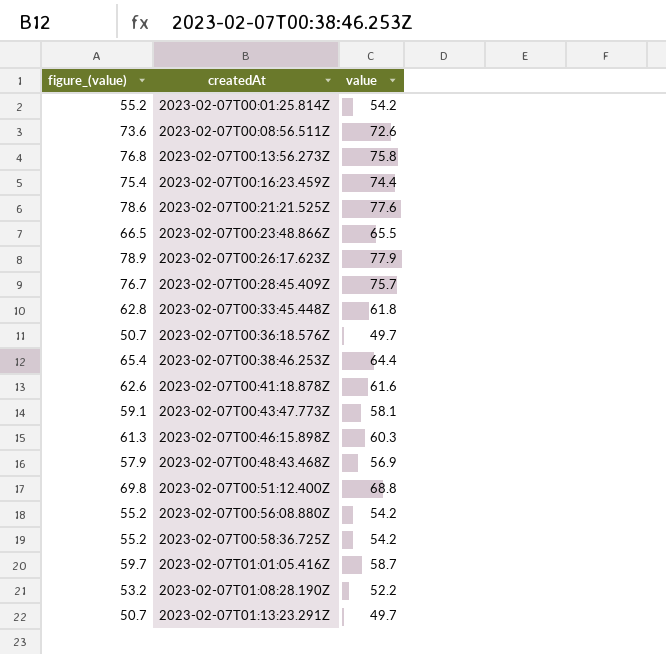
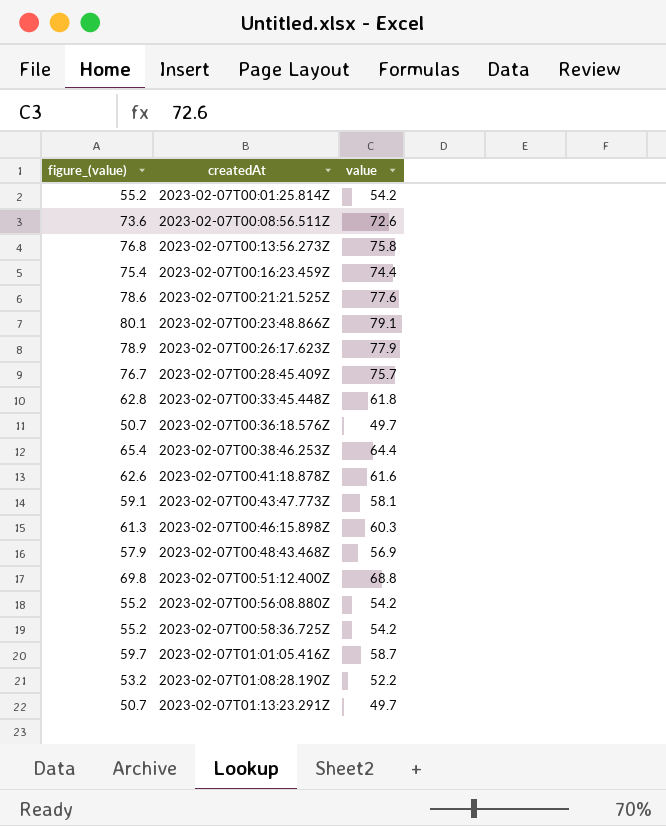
2023-02-07T00:23:48.866Z | figure_(value): 66.5 -> 80.1
2023-02-07T00:23:48.866Z | value: 65.5 -> 79.1

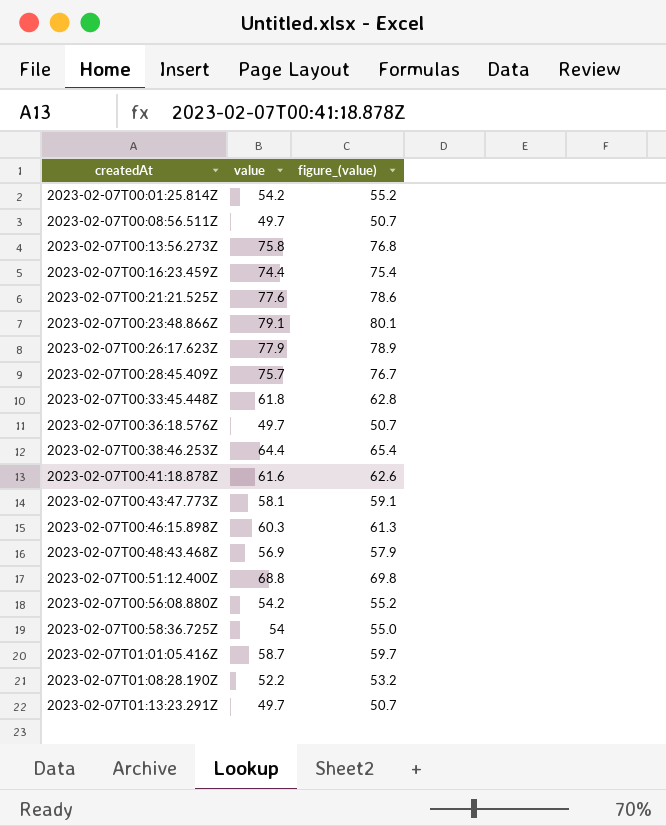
column figure_(value) | position: 1 -> 3
2023-02-07T00:08:56.511Z | value: 72.6 -> 49.7
2023-02-07T00:08:56.511Z | figure_(value): 73.6 -> 50.7
2023-02-07T00:58:36.725Z | value: 54.2 -> 54
2023-02-07T00:58:36.725Z | figure_(value): 55.2 -> 55.0

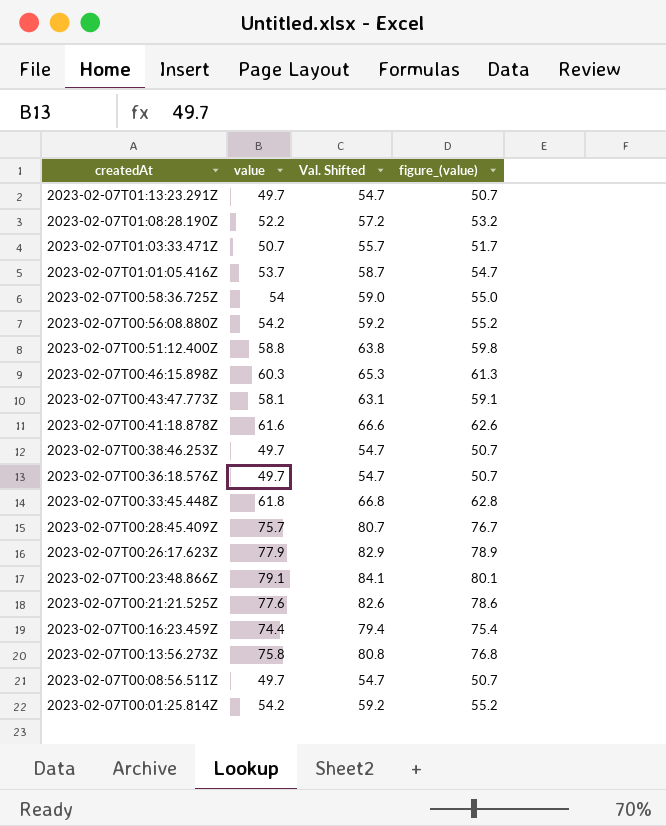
row order: createdAt ascending -> createdAt descending
column Val. Shifted | formula: none -> [value] + 5
row 2023-02-07T00:48:43.468Z: 56.9 | 57.9 -> none
row 2023-02-07T01:03:33.471Z: none -> 50.7 | 55.7 | 51.7
2023-02-07T01:01:05.416Z | value: 58.7 -> 53.7
2023-02-07T01:01:05.416Z | figure_(value): 59.7 -> 54.7
2023-02-07T00:51:12.400Z | value: 68.8 -> 58.8
2023-02-07T00:51:12.400Z | figure_(value): 69.8 -> 59.8
2023-02-07T00:38:46.253Z | value: 64.4 -> 49.7
2023-02-07T00:38:46.253Z | figure_(value): 65.4 -> 50.7

